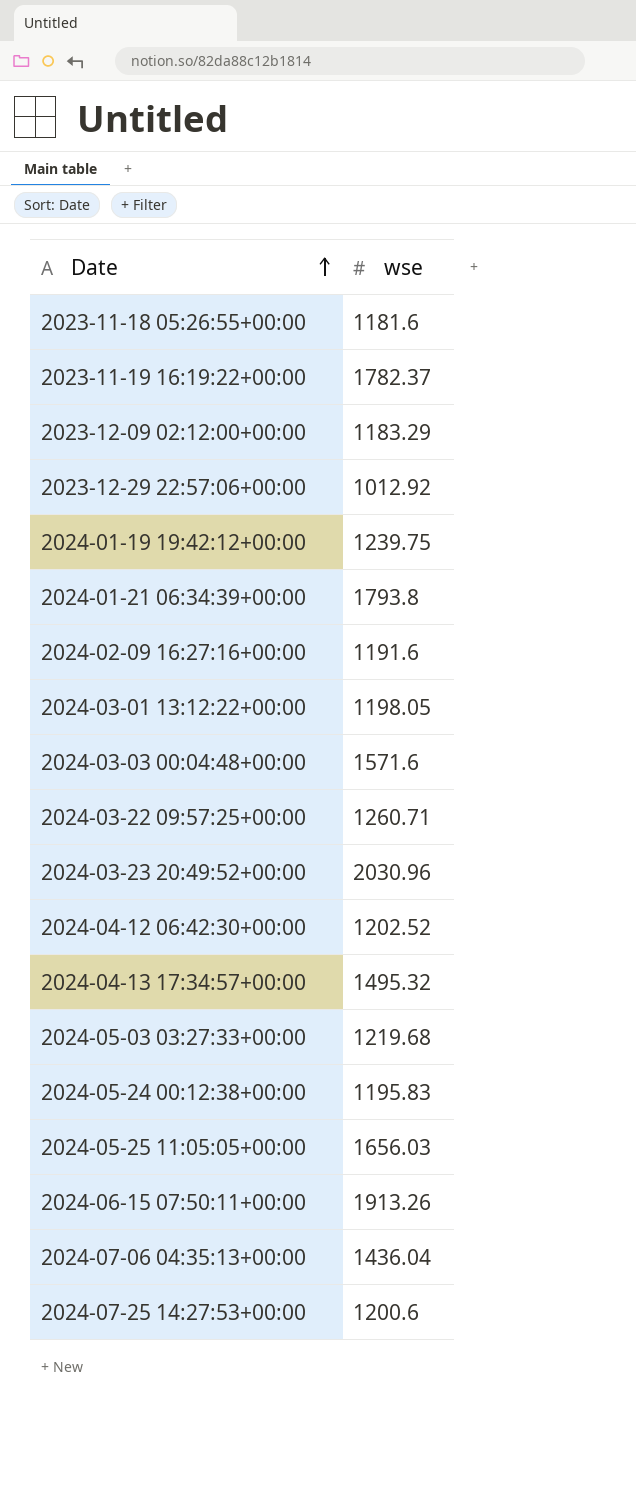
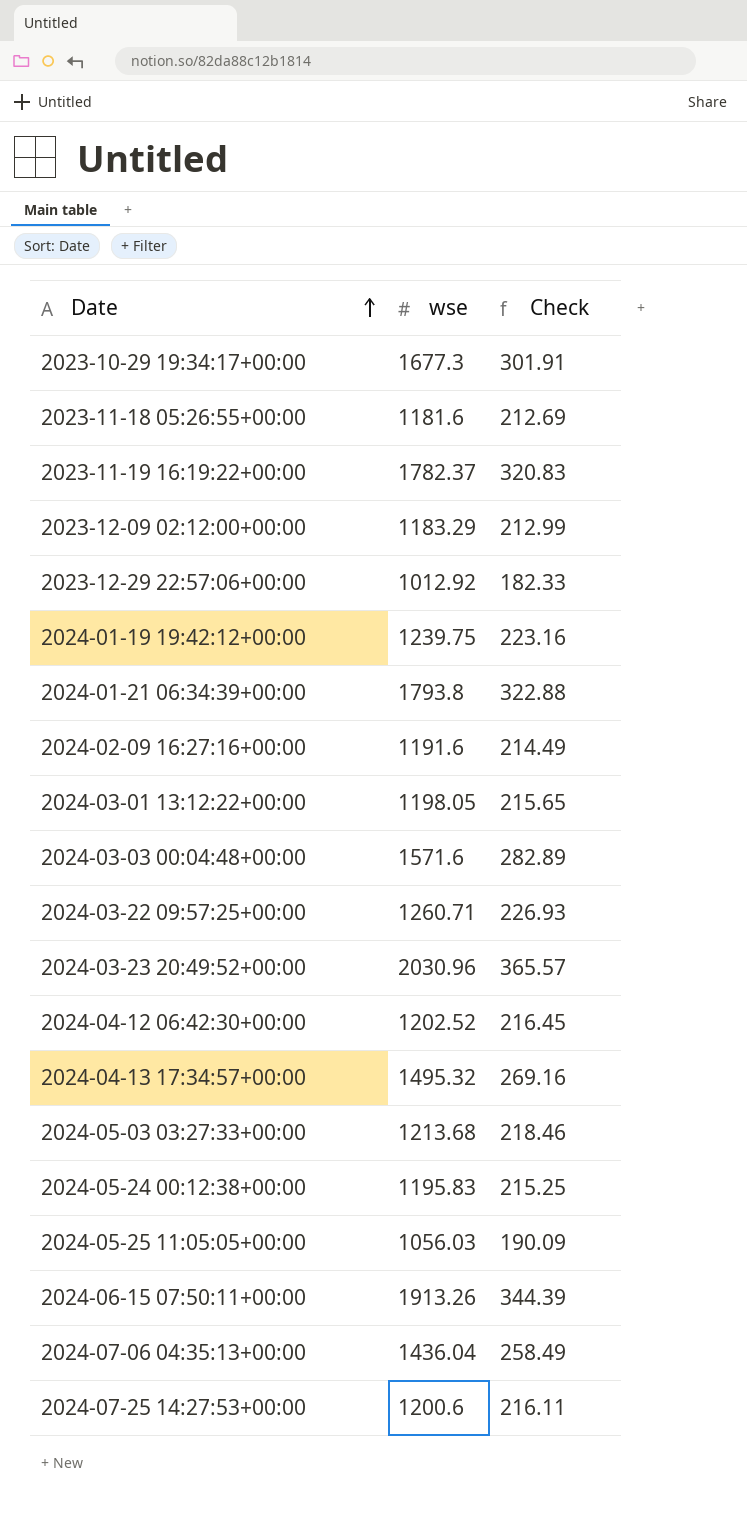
column Check | formula: none -> [wse] * 0.18
row 2023-10-29 19:34:17+00:00: none -> 1677.3 | 301.91
2024-05-03 03:27:33+00:00 | wse: 1219.68 -> 1213.68
2024-05-25 11:05:05+00:00 | wse: 1656.03 -> 1056.03

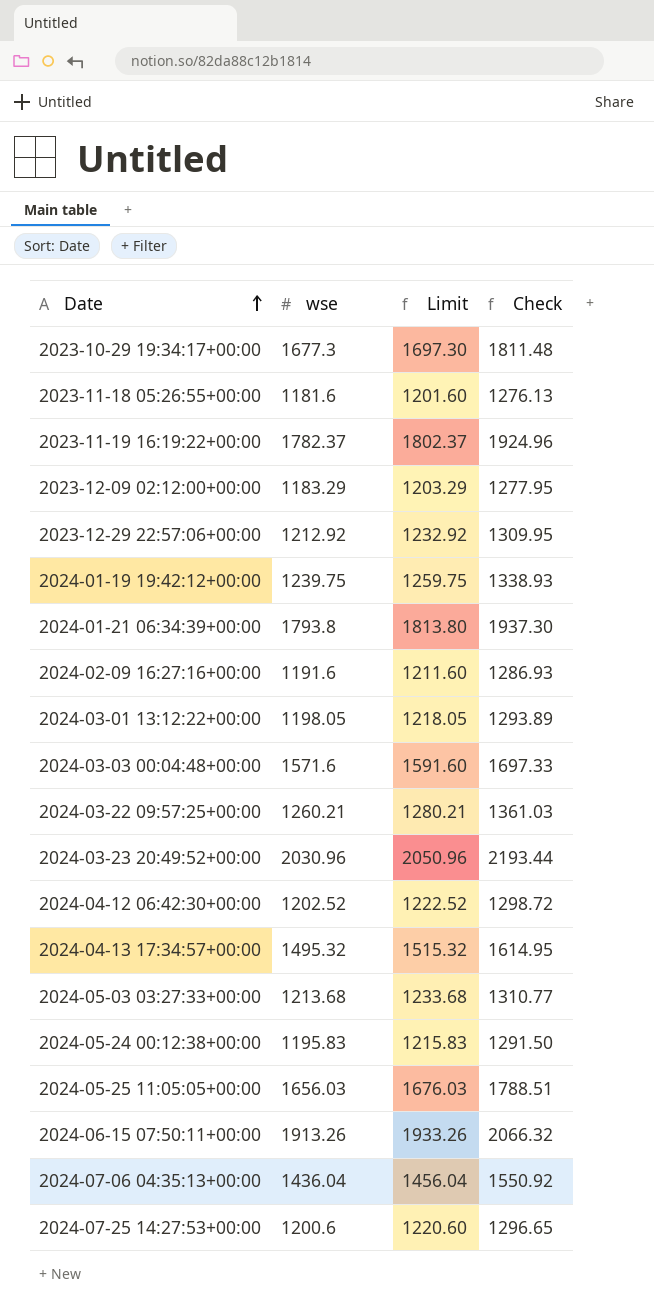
column Limit | formula: none -> [wse] + 20
column Check | formula: [wse] * 0.18 -> [wse] * 1.08
2023-12-29 22:57:06+00:00 | wse: 1012.92 -> 1212.92
2024-03-22 09:57:25+00:00 | wse: 1260.71 -> 1260.21
2024-05-25 11:05:05+00:00 | wse: 1056.03 -> 1656.03

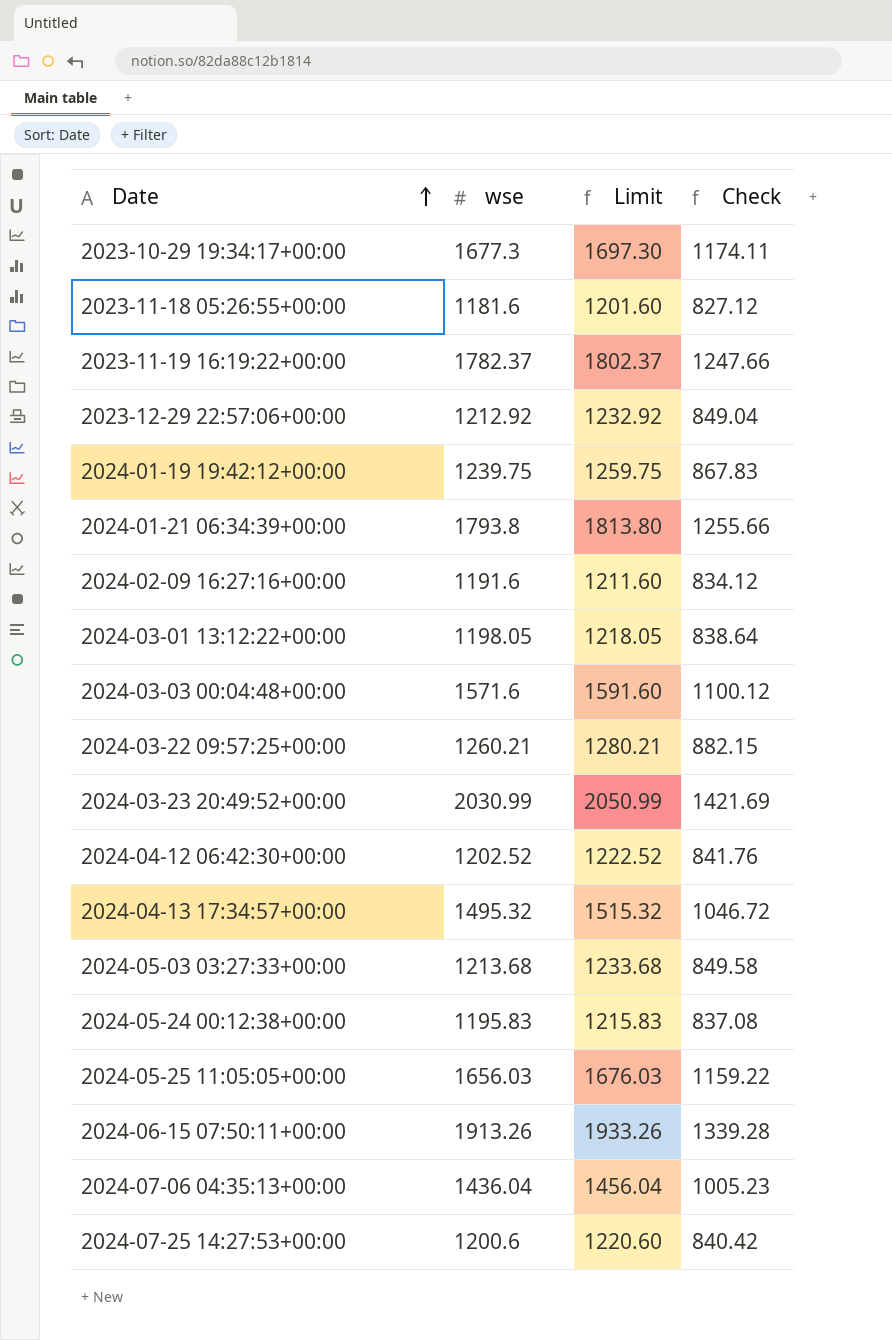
column Check | formula: [wse] * 1.08 -> [wse] * 0.7
row 2023-12-09 02:12:00+00:00: 1183.29 | 1203.29 | 1277.95 -> none
2024-03-23 20:49:52+00:00 | wse: 2030.96 -> 2030.99
2024-03-23 20:49:52+00:00 | Limit: 2050.96 -> 2050.99

